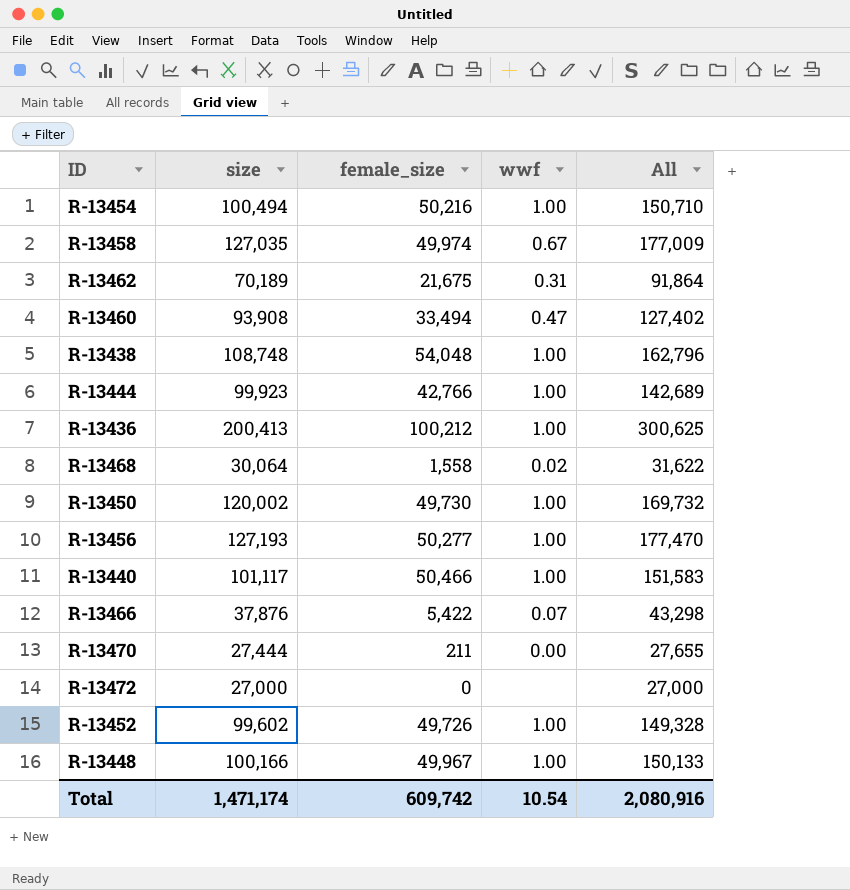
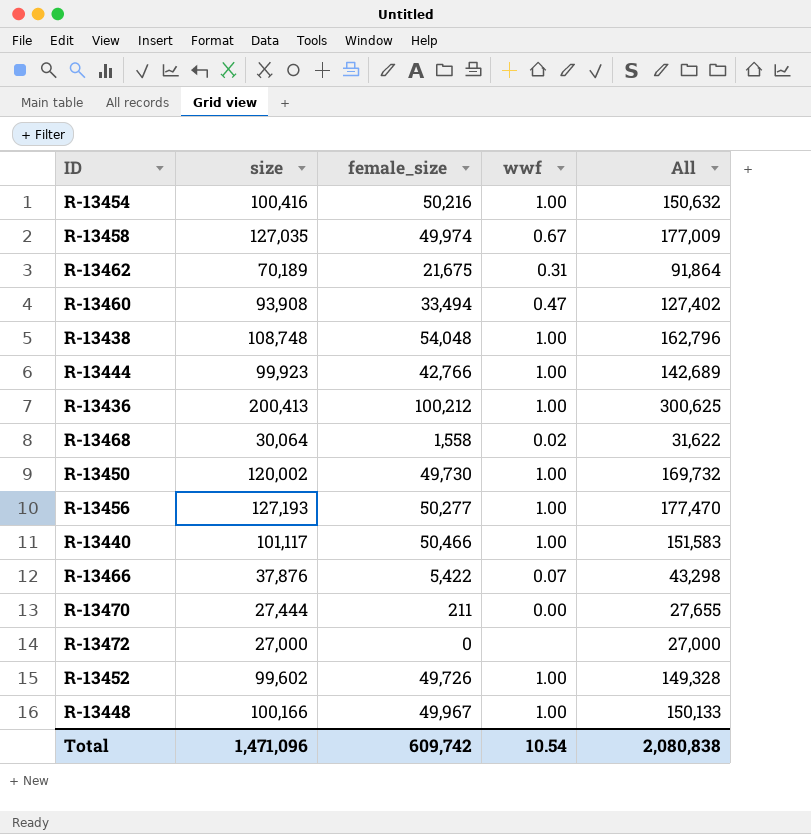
R-13454 | size: 100,494 -> 100,416
R-13454 | All: 150,710 -> 150,632
Total | size: 1,471,174 -> 1,471,096
Total | All: 2,080,916 -> 2,080,838

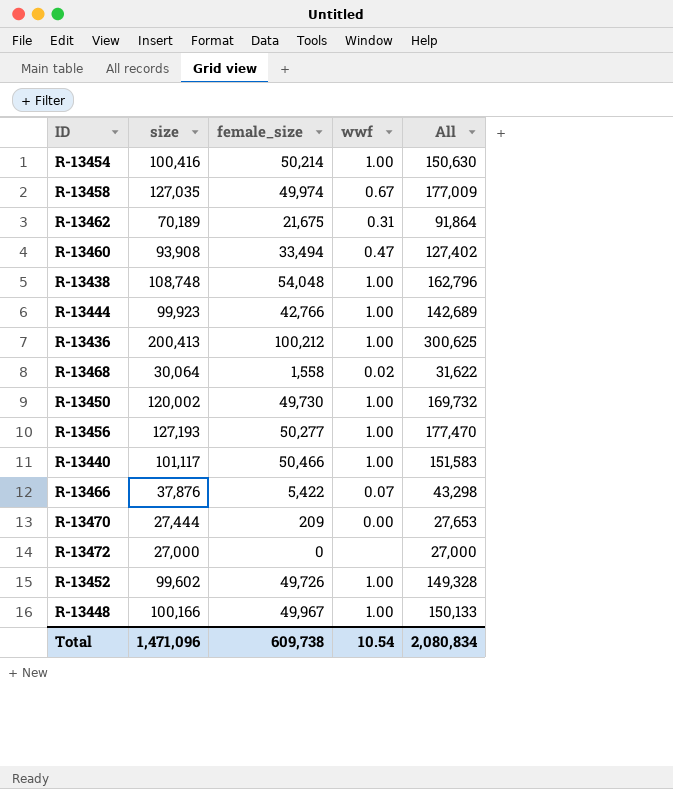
R-13454 | female_size: 50,216 -> 50,214
R-13454 | All: 150,632 -> 150,630
R-13470 | female_size: 211 -> 209
R-13470 | All: 27,655 -> 27,653
Total | female_size: 609,742 -> 609,738
Total | All: 2,080,838 -> 2,080,834

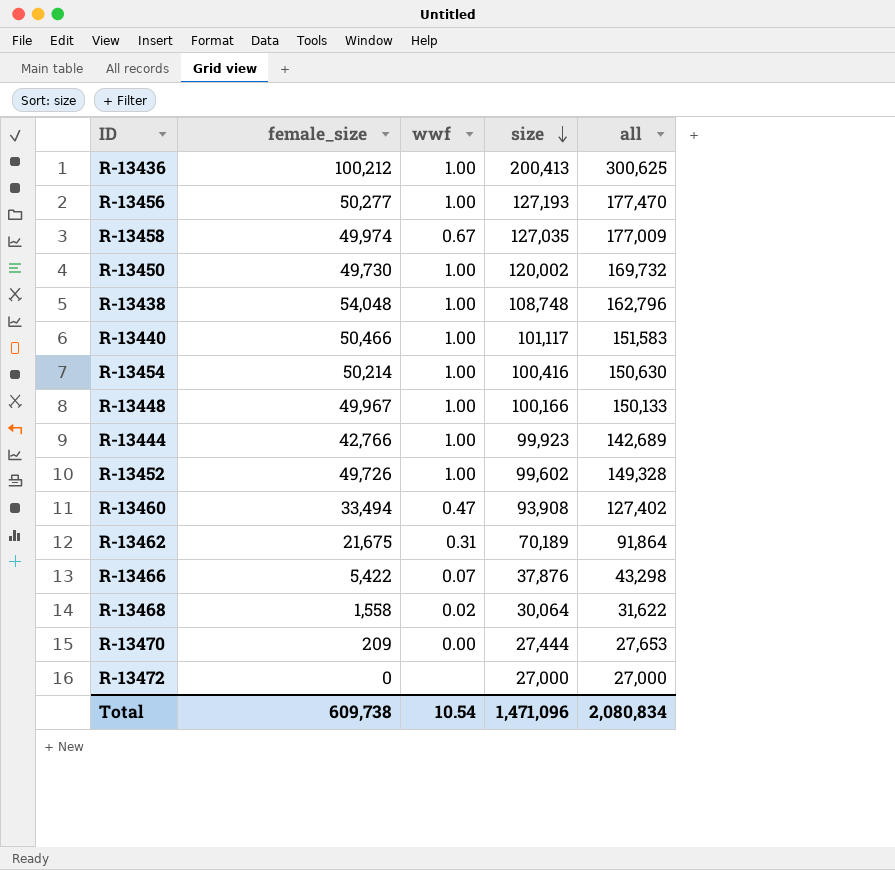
row order: none -> size descending
column size | position: 2 -> 4
column name: All -> all

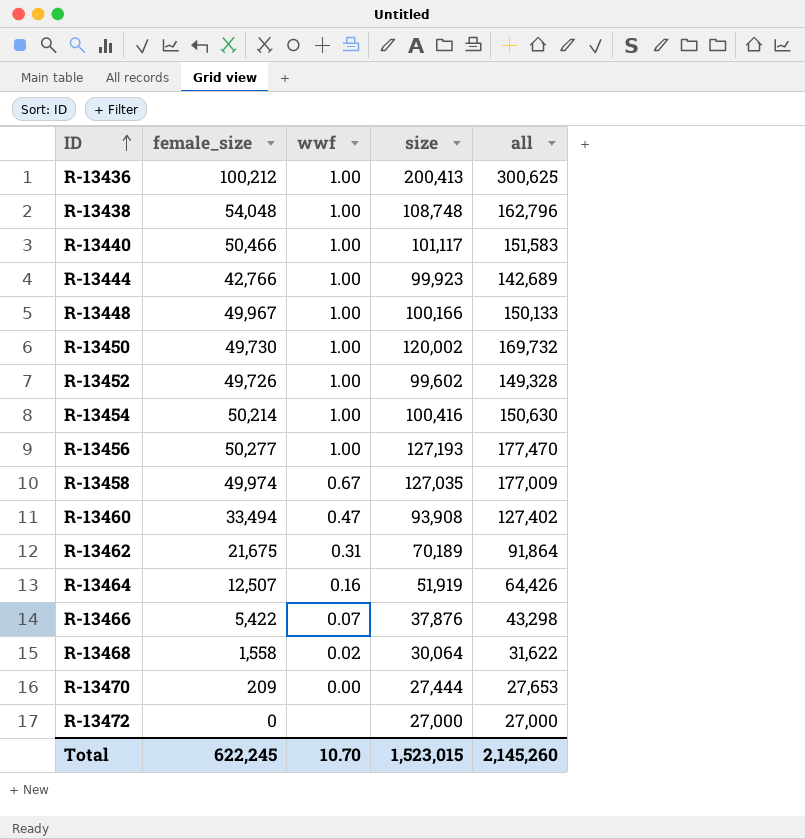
row order: size descending -> ID ascending
row R-13464: none -> 12,507 | 0.16 | 51,919 | 64,426
Total | female_size: 609,738 -> 622,245
Total | wwf: 10.54 -> 10.70
Total | size: 1,471,096 -> 1,523,015
Total | all: 2,080,834 -> 2,145,260

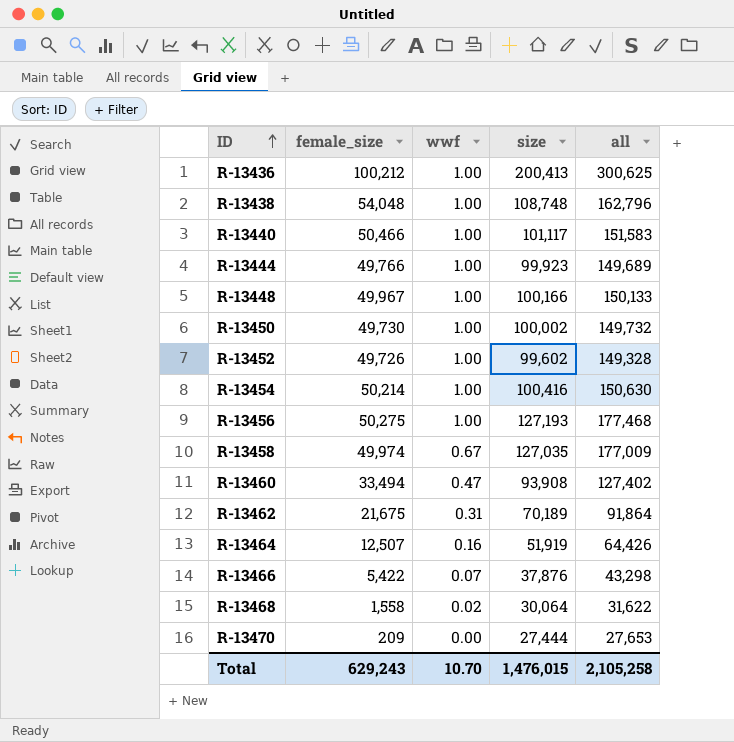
row R-13472: 0 | none | 27,000 | 27,000 -> none
R-13444 | female_size: 42,766 -> 49,766
R-13444 | all: 142,689 -> 149,689
R-13450 | size: 120,002 -> 100,002
R-13450 | all: 169,732 -> 149,732
R-13456 | female_size: 50,277 -> 50,275
R-13456 | all: 177,470 -> 177,468
Total | female_size: 622,245 -> 629,243
Total | size: 1,523,015 -> 1,476,015
Total | all: 2,145,260 -> 2,105,258

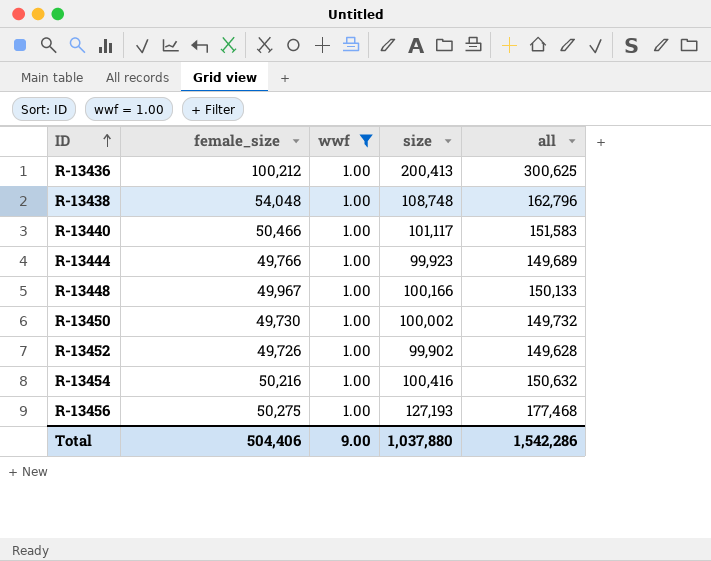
filter: none -> wwf = 1.00
R-13452 | size: 99,602 -> 99,902
R-13452 | all: 149,328 -> 149,628
R-13454 | female_size: 50,214 -> 50,216
R-13454 | all: 150,630 -> 150,632
Total | female_size: 629,243 -> 504,406
Total | wwf: 10.70 -> 9.00
Total | size: 1,476,015 -> 1,037,880
Total | all: 2,105,258 -> 1,542,286

